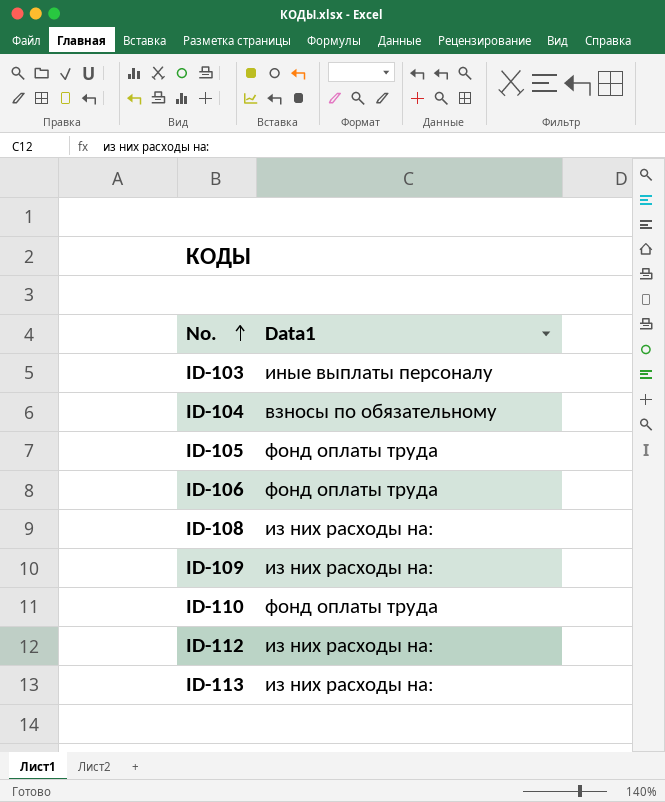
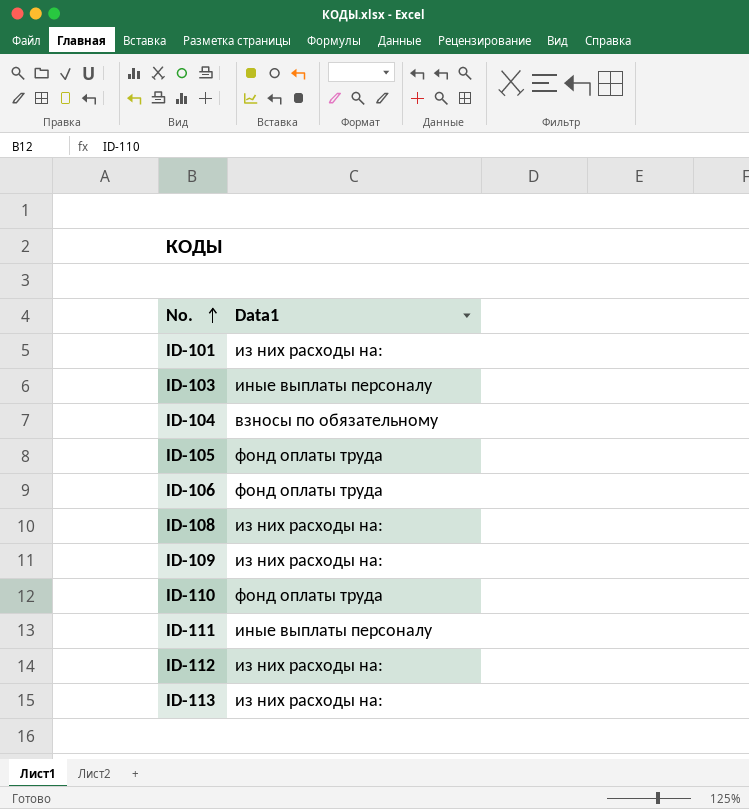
row ID-101: none -> из них расходы на:
row ID-111: none -> иные выплаты персоналу

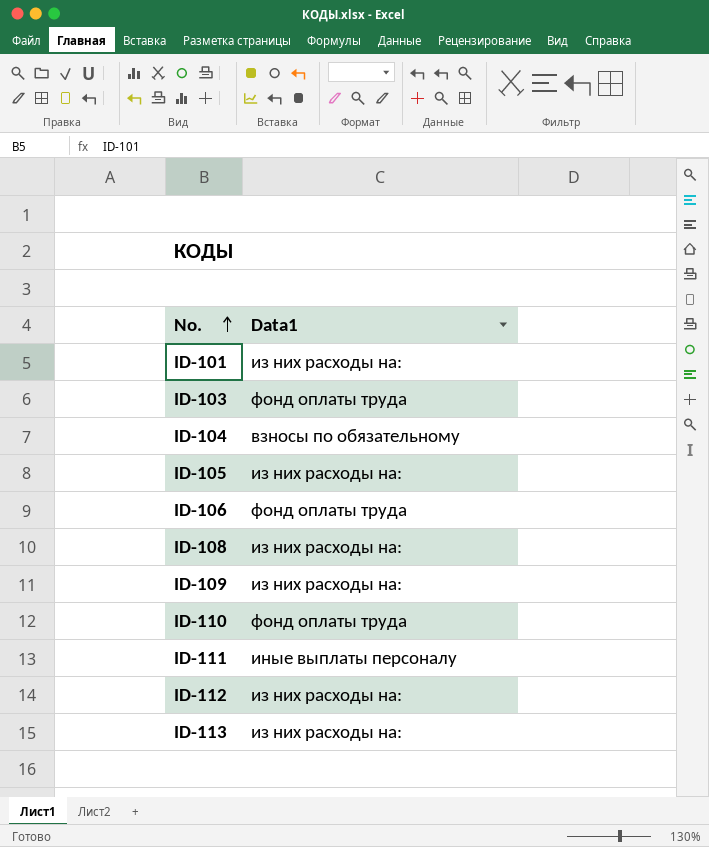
ID-103 | Data1: иные выплаты персоналу -> фонд оплаты труда
ID-105 | Data1: фонд оплаты труда -> из них расходы на:

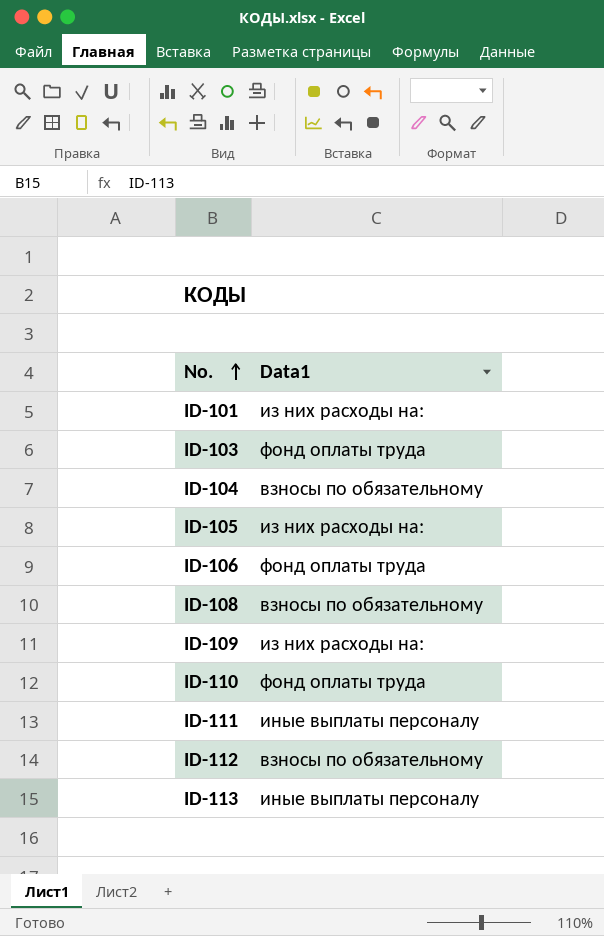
ID-108 | Data1: из них расходы на: -> взносы по обязательному
ID-112 | Data1: из них расходы на: -> взносы по обязательному
ID-113 | Data1: из них расходы на: -> иные выплаты персоналу

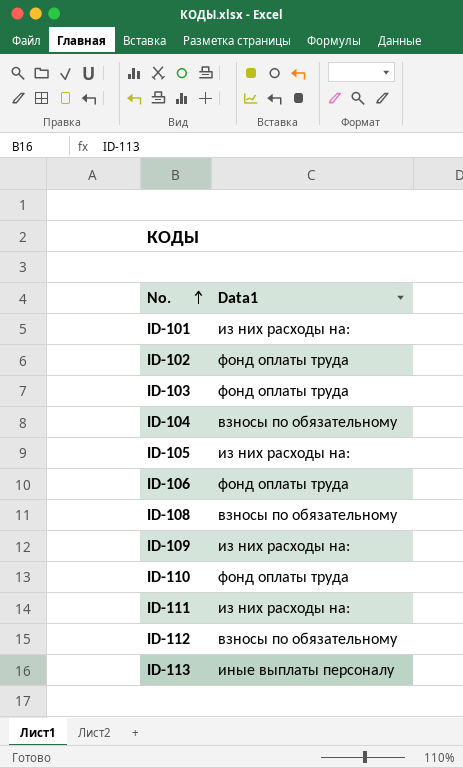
row ID-102: none -> фонд оплаты труда
ID-111 | Data1: иные выплаты персоналу -> из них расходы на:

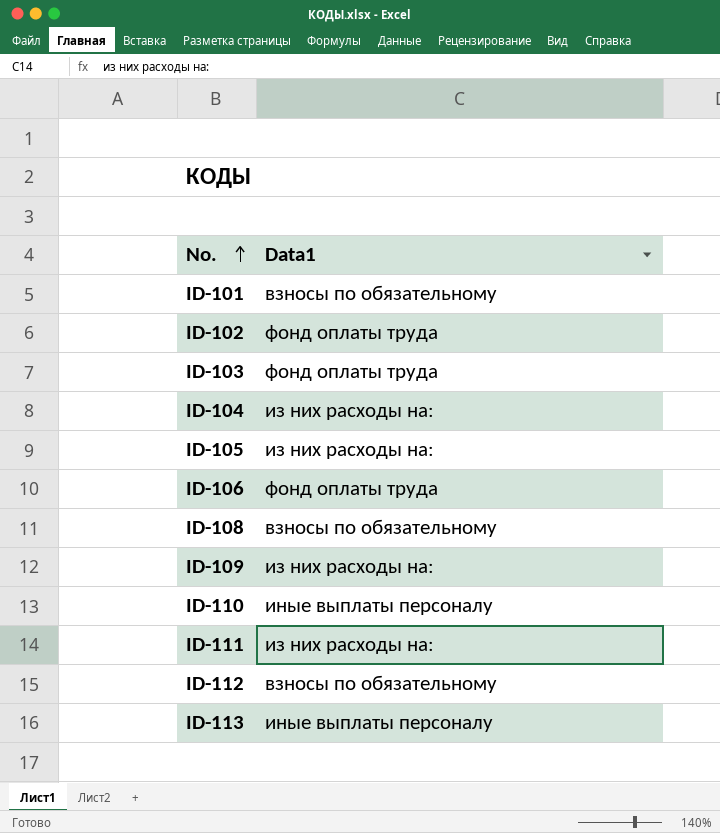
ID-101 | Data1: из них расходы на: -> взносы по обязательному
ID-104 | Data1: взносы по обязательному -> из них расходы на:
ID-110 | Data1: фонд оплаты труда -> иные выплаты персоналу

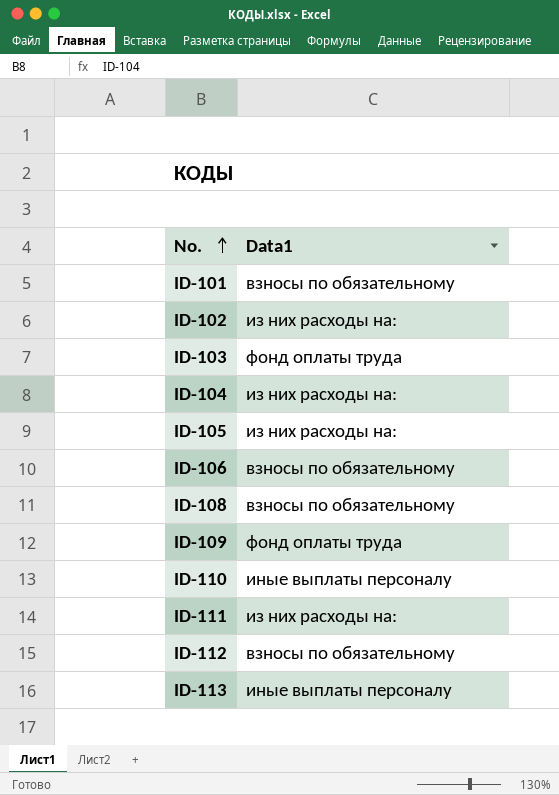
ID-102 | Data1: фонд оплаты труда -> из них расходы на:
ID-106 | Data1: фонд оплаты труда -> взносы по обязательному
ID-109 | Data1: из них расходы на: -> фонд оплаты труда

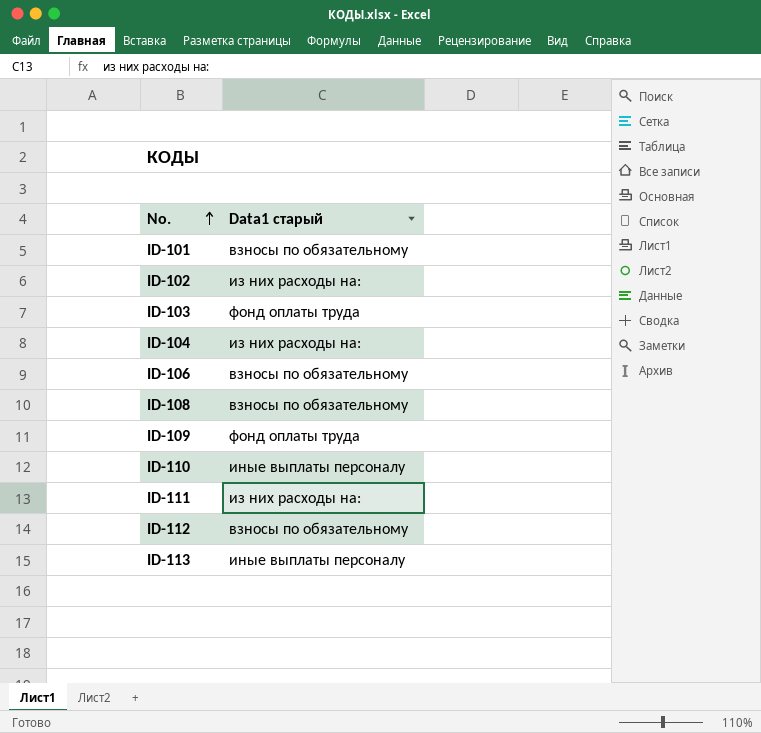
column name: Data1 -> Data1 старый
row ID-105: из них расходы на: -> none

